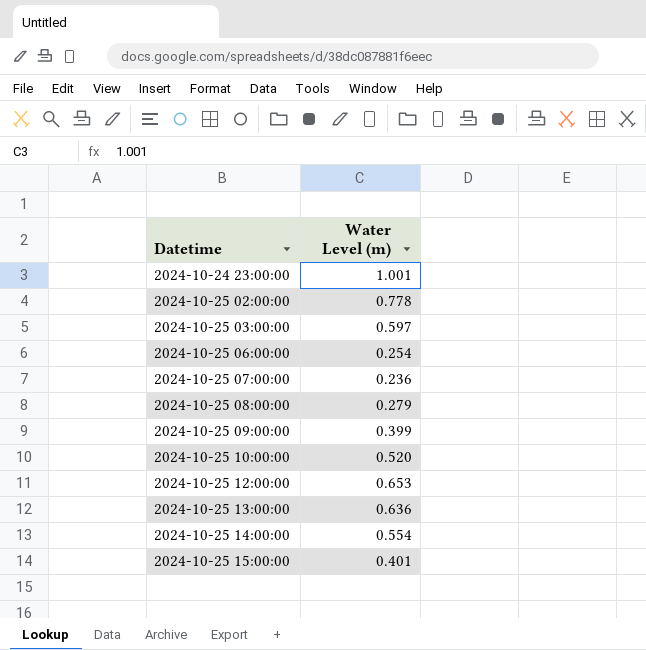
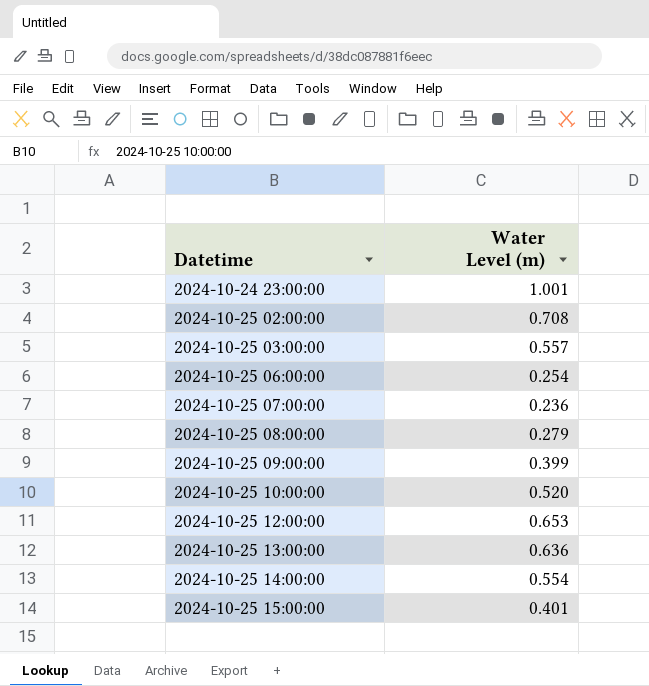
2024-10-25 02:00:00 | Water Level (m): 0.778 -> 0.708
2024-10-25 03:00:00 | Water Level (m): 0.597 -> 0.557

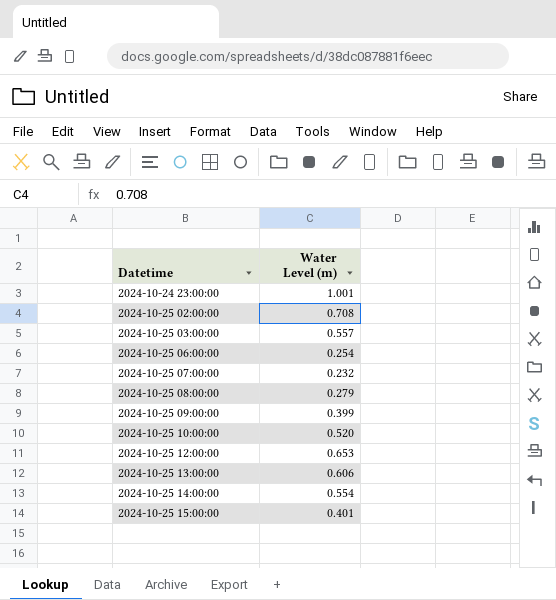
2024-10-25 07:00:00 | Water Level (m): 0.236 -> 0.232
2024-10-25 13:00:00 | Water Level (m): 0.636 -> 0.606

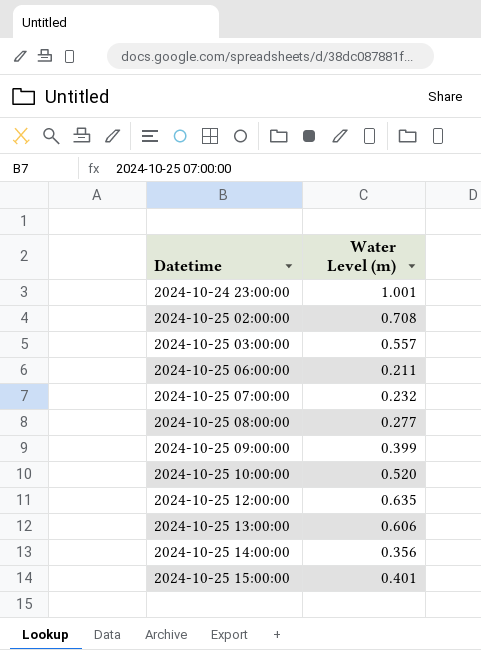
2024-10-25 06:00:00 | Water Level (m): 0.254 -> 0.211
2024-10-25 08:00:00 | Water Level (m): 0.279 -> 0.277
2024-10-25 12:00:00 | Water Level (m): 0.653 -> 0.635
2024-10-25 14:00:00 | Water Level (m): 0.554 -> 0.356

